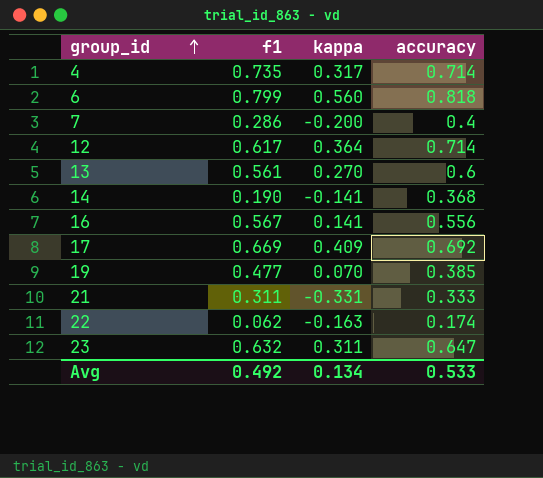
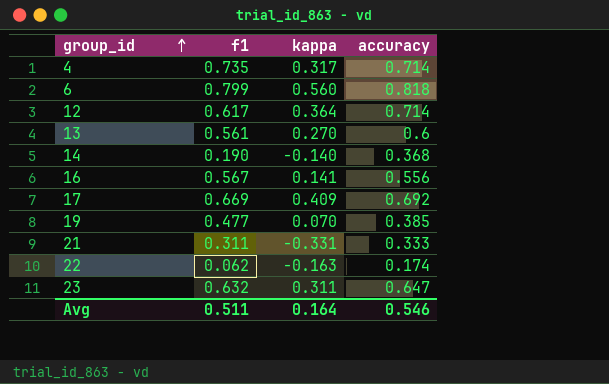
row 7: 0.286 | -0.200 | 0.4 -> none
14 | kappa: -0.141 -> -0.140
Avg | f1: 0.492 -> 0.511
Avg | kappa: 0.134 -> 0.164
Avg | accuracy: 0.533 -> 0.546

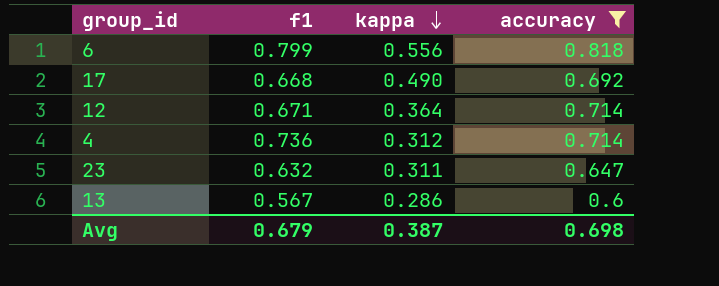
filter: none -> accuracy >= 0.6
row order: group_id ascending -> kappa descending
6 | kappa: 0.560 -> 0.556
17 | f1: 0.669 -> 0.668
17 | kappa: 0.409 -> 0.490
12 | f1: 0.617 -> 0.671
4 | f1: 0.735 -> 0.736
4 | kappa: 0.317 -> 0.312
13 | f1: 0.561 -> 0.567
13 | kappa: 0.270 -> 0.286
Avg | f1: 0.511 -> 0.679
Avg | kappa: 0.164 -> 0.387
Avg | accuracy: 0.546 -> 0.698

